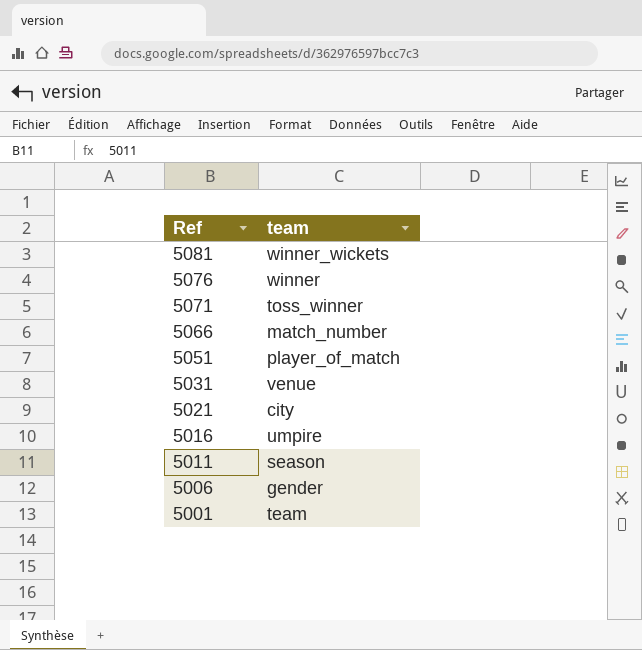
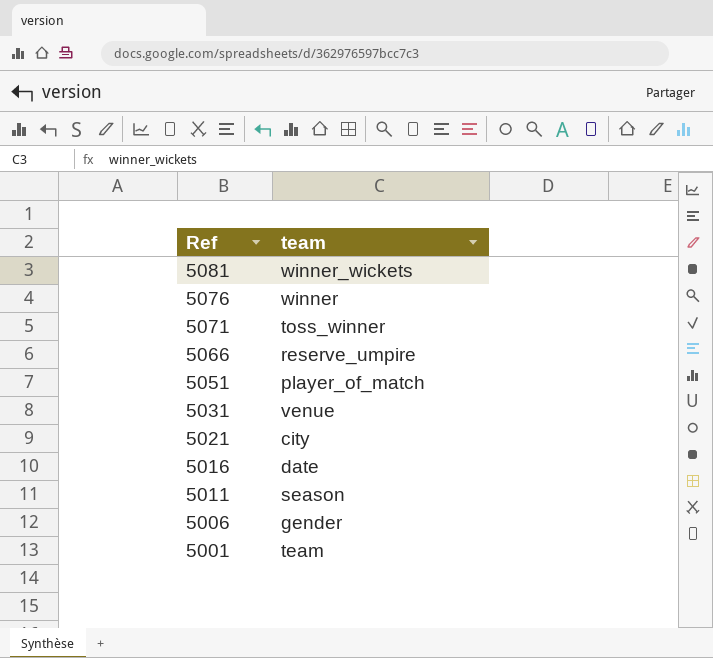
5066 | team: match_number -> reserve_umpire
5016 | team: umpire -> date

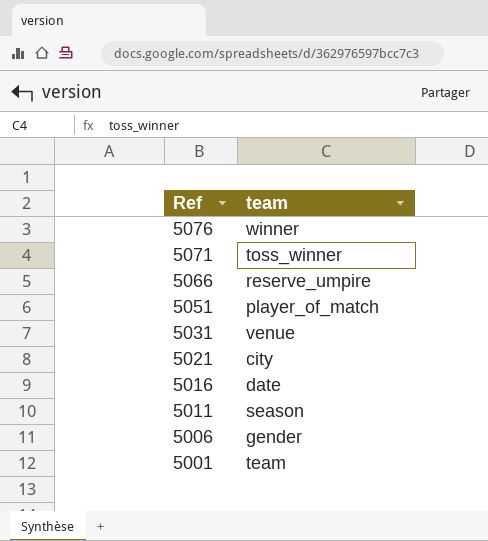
row 5081: winner_wickets -> none

